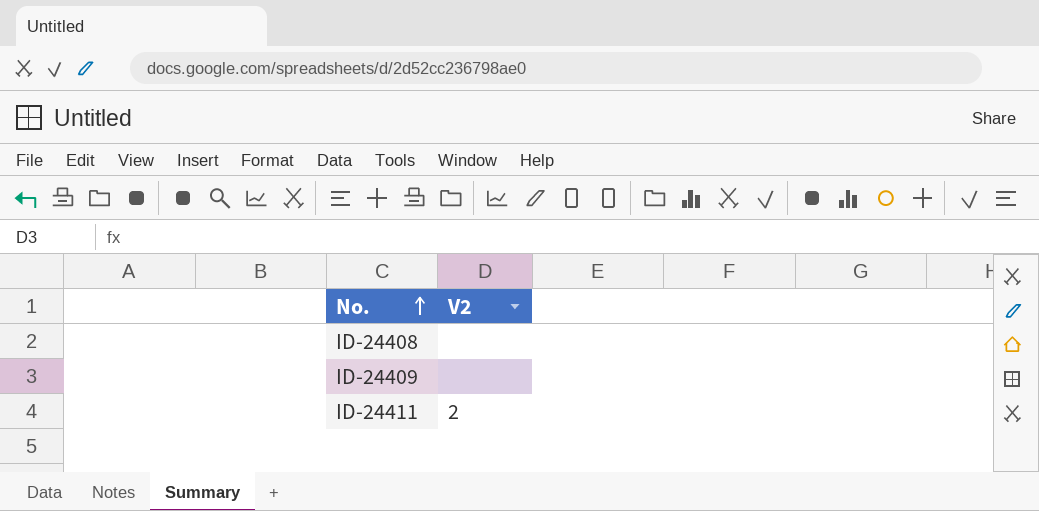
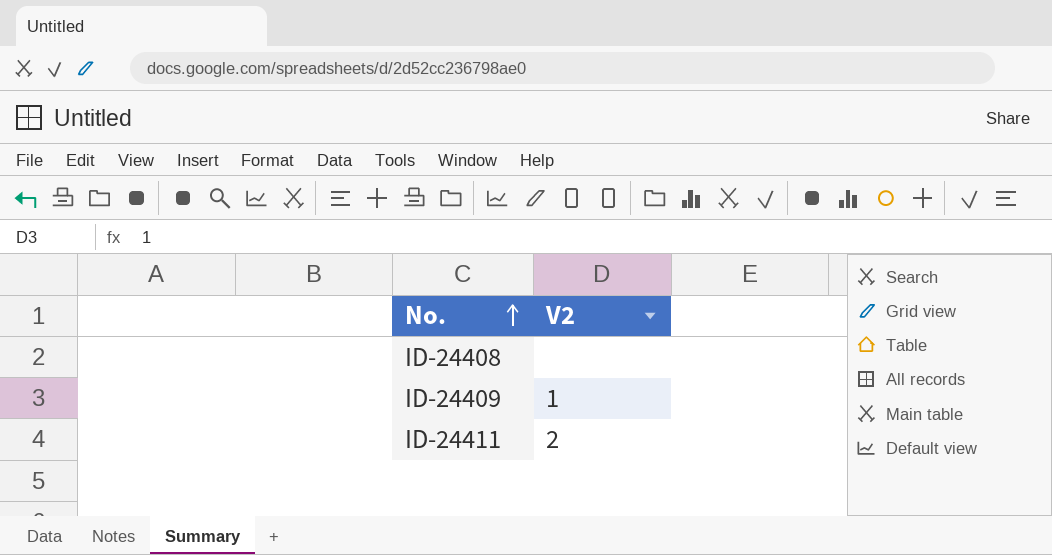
ID-24409 | V2: none -> 1

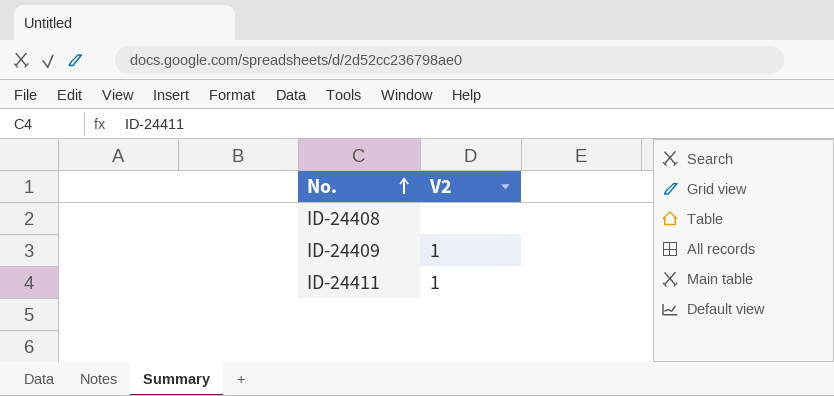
ID-24411 | V2: 2 -> 1

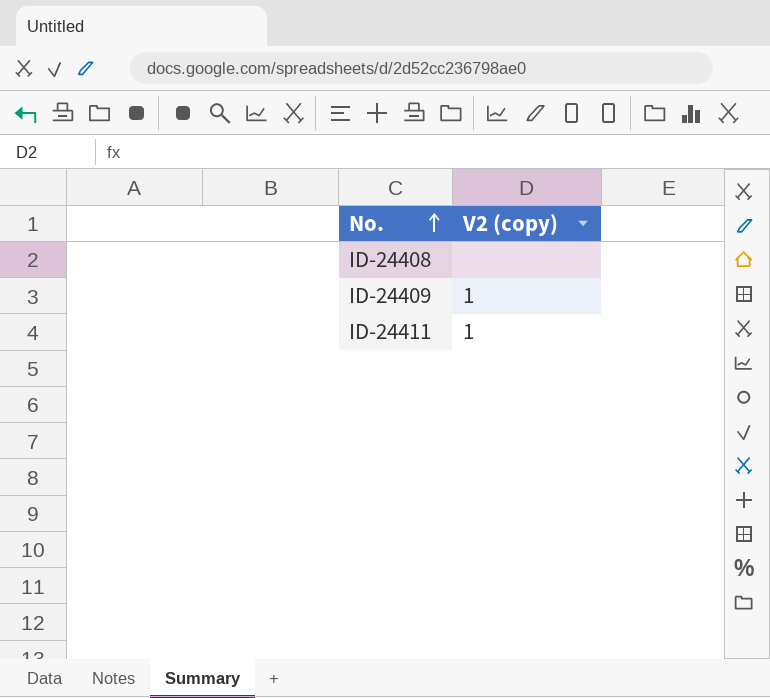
column name: V2 -> V2 (copy)

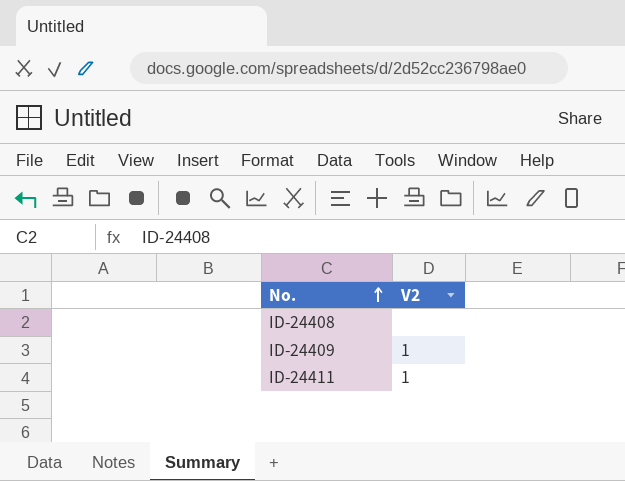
column name: V2 (copy) -> V2

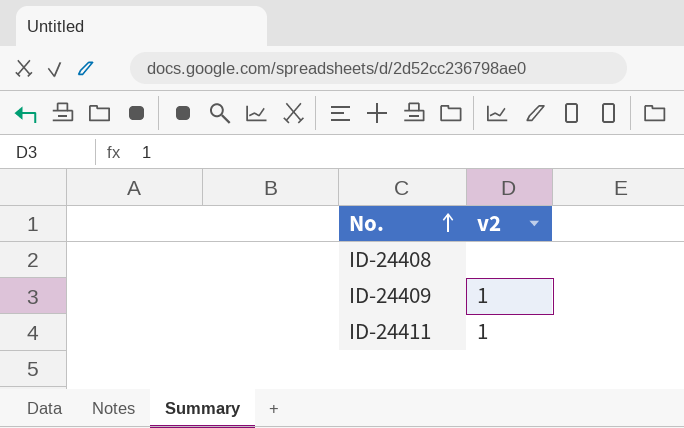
column name: V2 -> v2

